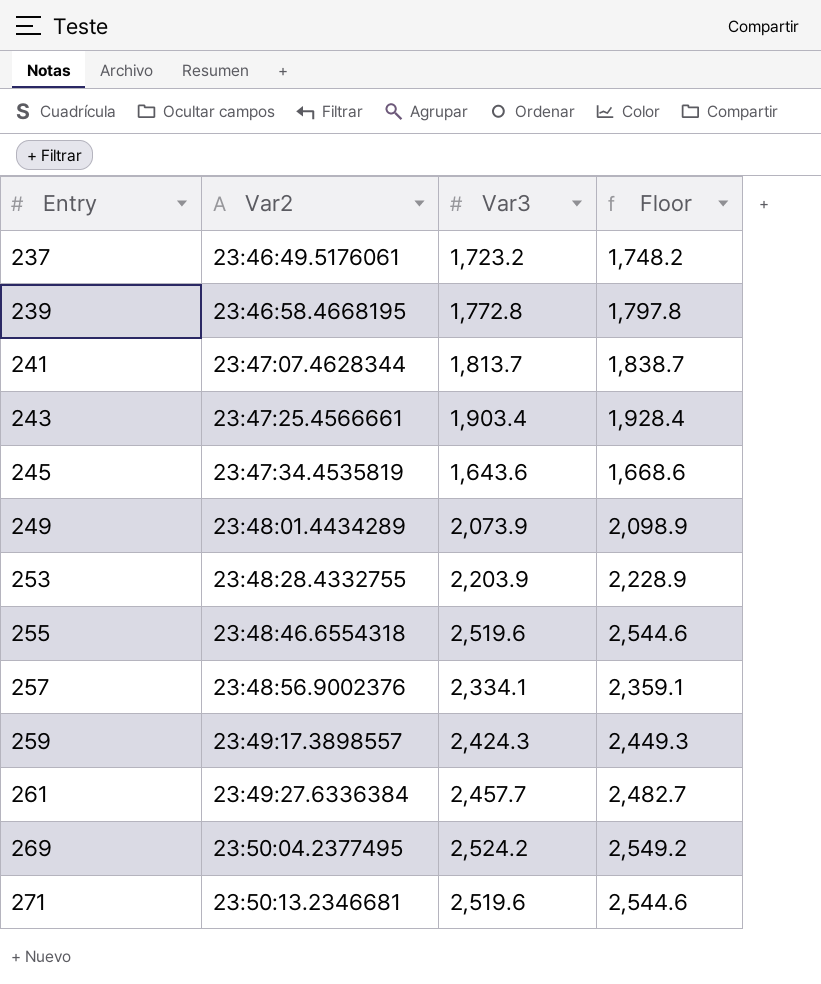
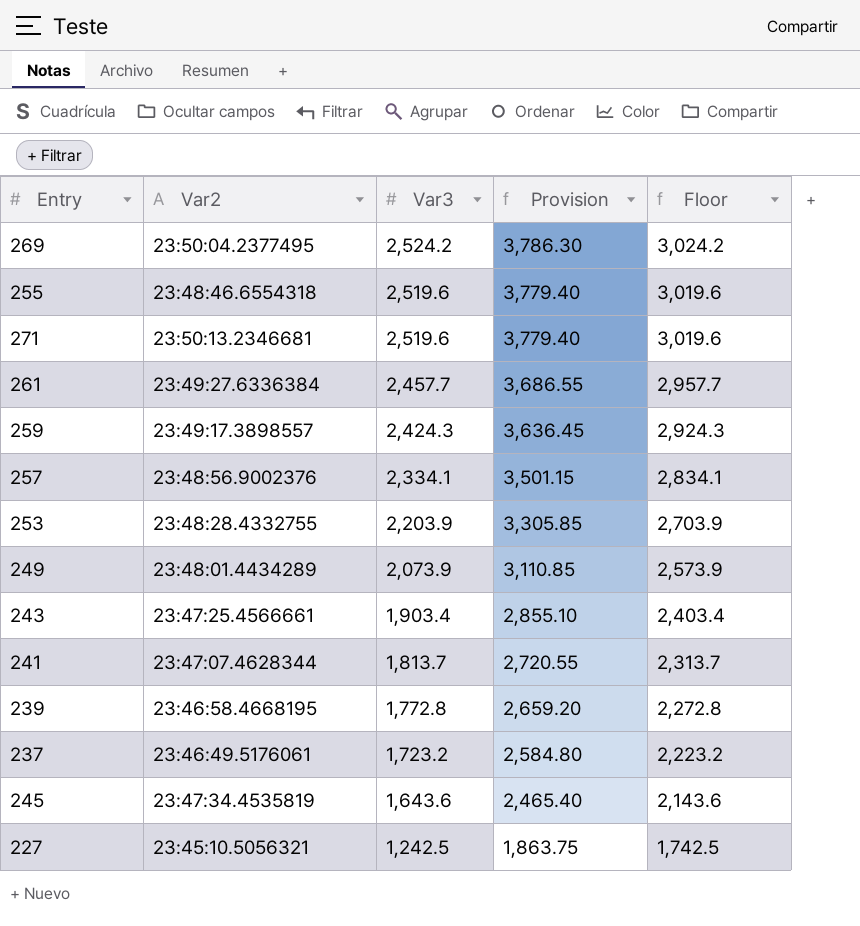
row order: Entry ascending -> Var3 descending
column Provision | formula: none -> [Var3] * 1.5
column Floor | formula: [Var3] + 25 -> [Var3] + 500
row 227: none -> 23:45:10.5056321 | 1,242.5 | 1,863.75 | 1,742.5

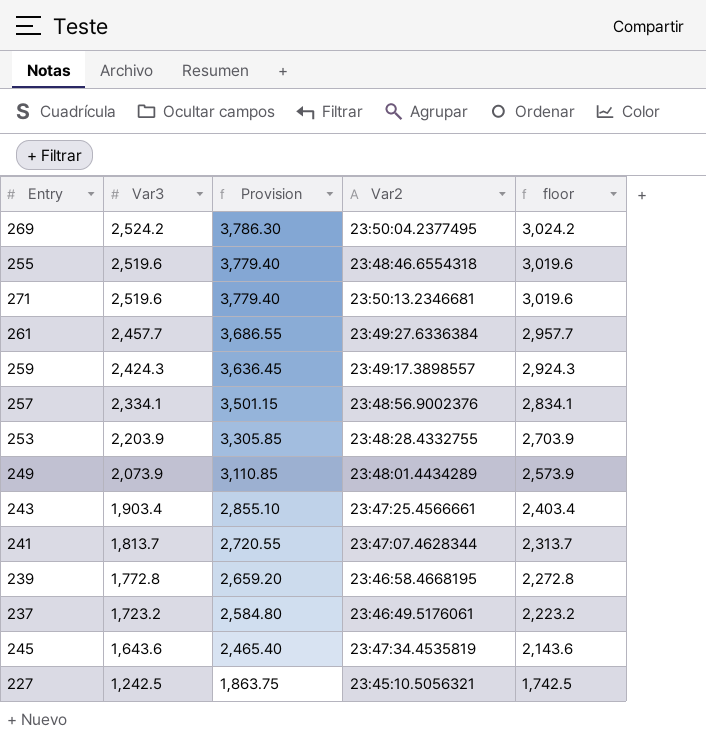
column Var2 | position: 2 -> 4
column name: Floor -> floor

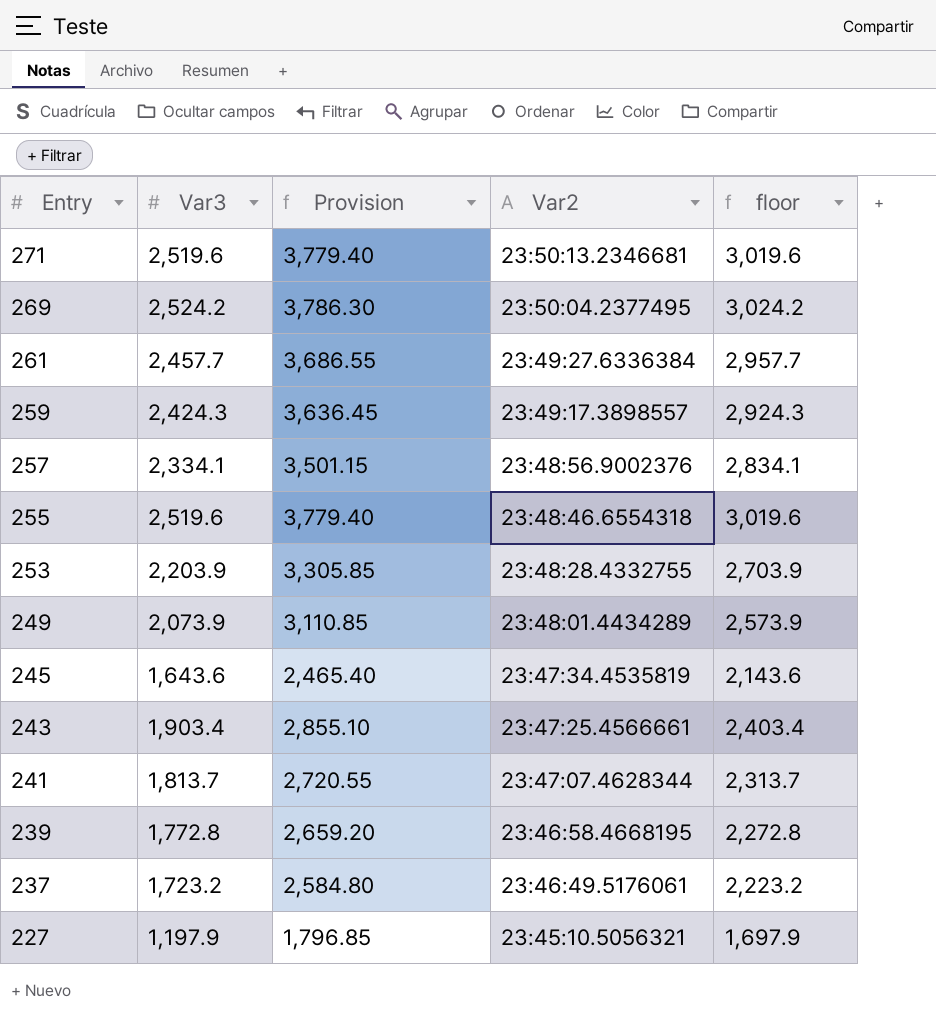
row order: Var3 descending -> Entry descending
227 | Var3: 1,242.5 -> 1,197.9
227 | Provision: 1,863.75 -> 1,796.85
227 | floor: 1,742.5 -> 1,697.9

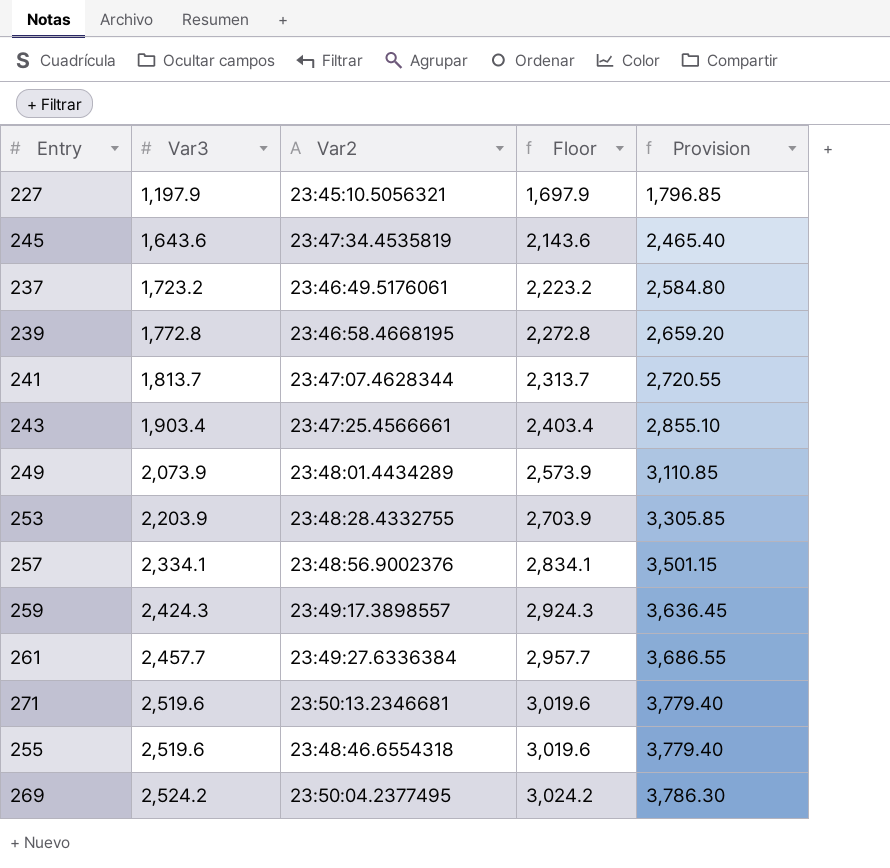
row order: Entry descending -> Var3 ascending
column name: floor -> Floor
column Provision | position: 3 -> 5

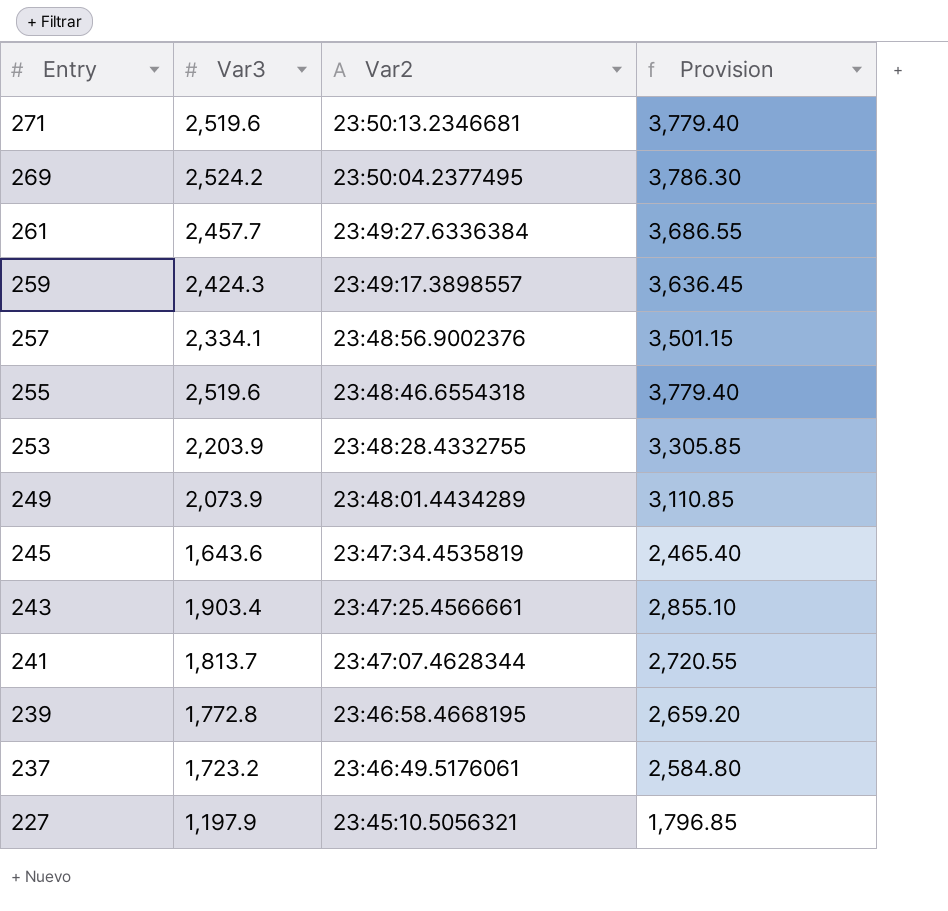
row order: Var3 ascending -> Entry descending
column Floor | formula: [Var3] + 500 -> none

